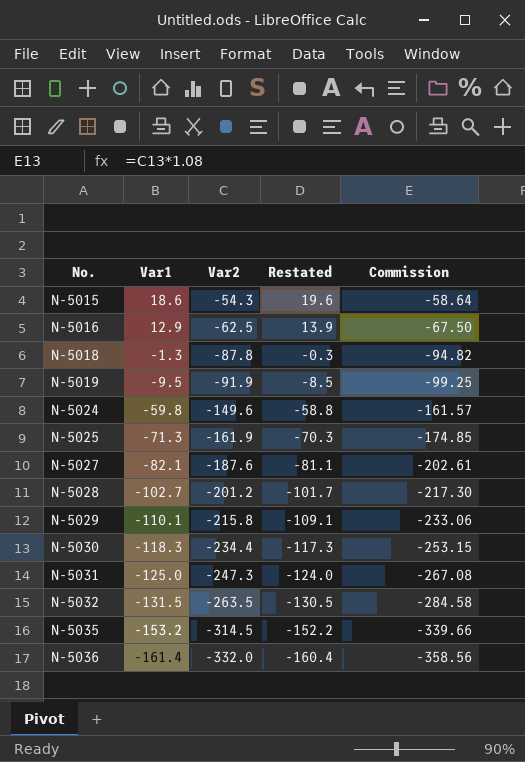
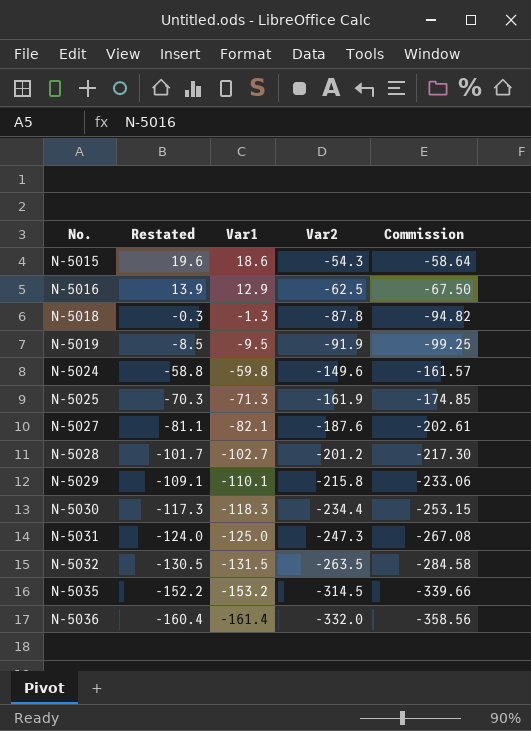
column Restated | position: 4 -> 2

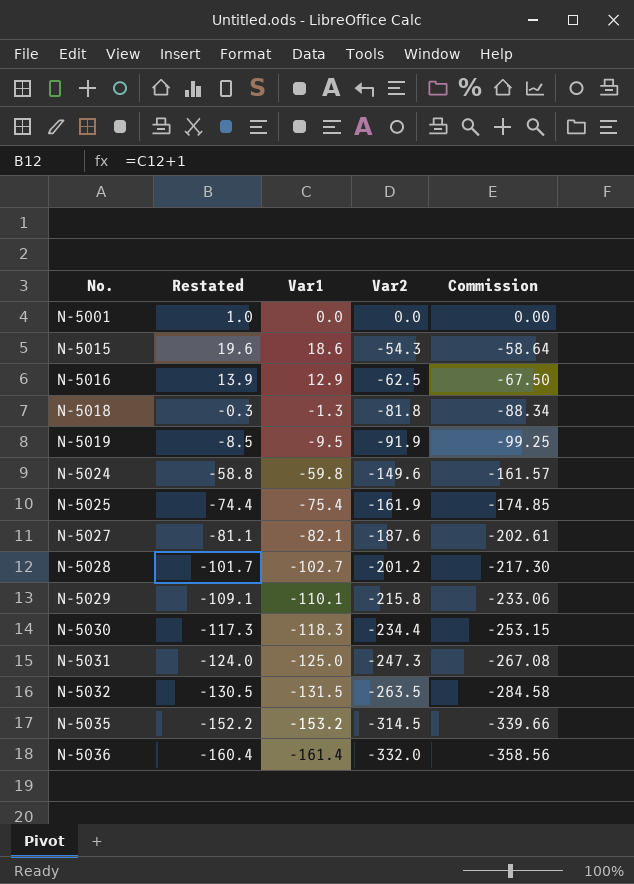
row N-5001: none -> 1.0 | 0.0 | 0.0 | 0.00
N-5018 | Var2: -87.8 -> -81.8
N-5018 | Commission: -94.82 -> -88.34
N-5025 | Restated: -70.3 -> -74.4
N-5025 | Var1: -71.3 -> -75.4

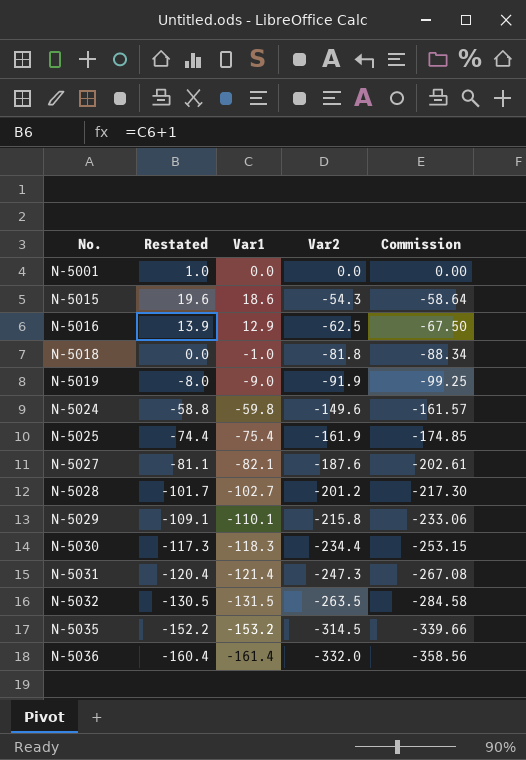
N-5018 | Restated: -0.3 -> 0.0
N-5018 | Var1: -1.3 -> -1.0
N-5019 | Restated: -8.5 -> -8.0
N-5019 | Var1: -9.5 -> -9.0
N-5031 | Restated: -124.0 -> -120.4
N-5031 | Var1: -125.0 -> -121.4

